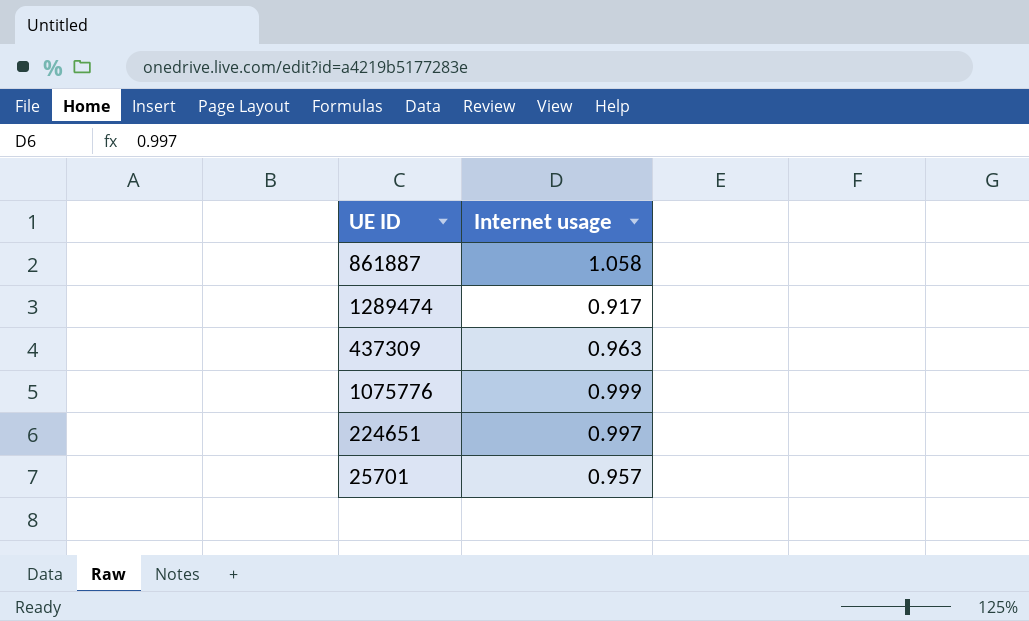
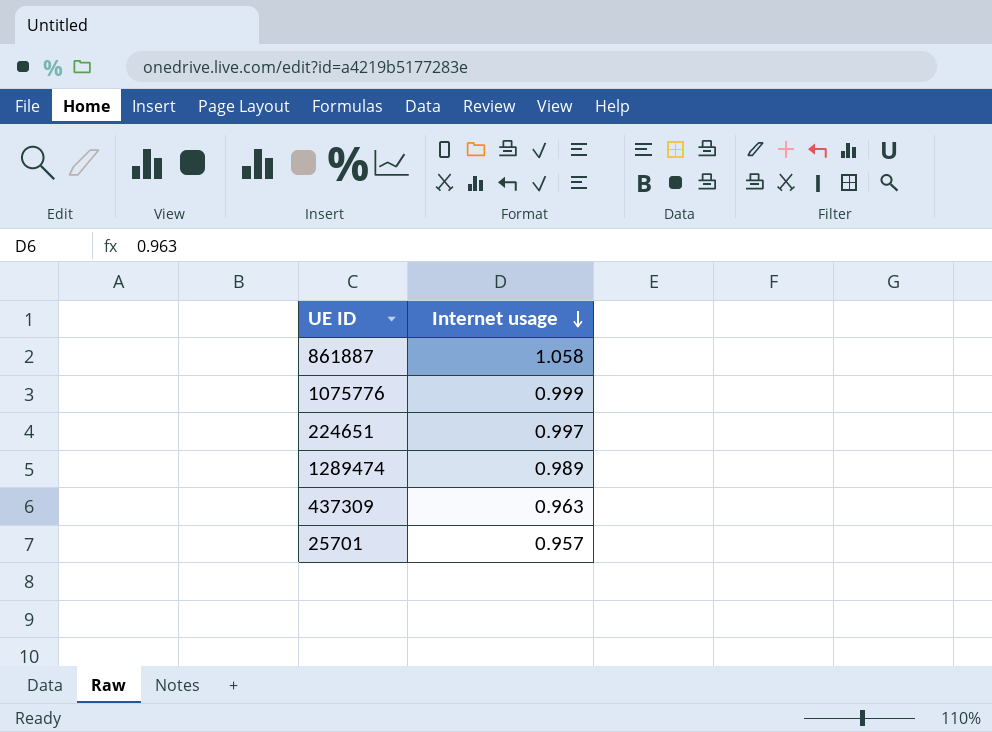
row order: none -> Internet usage descending
1289474 | Internet usage: 0.917 -> 0.989

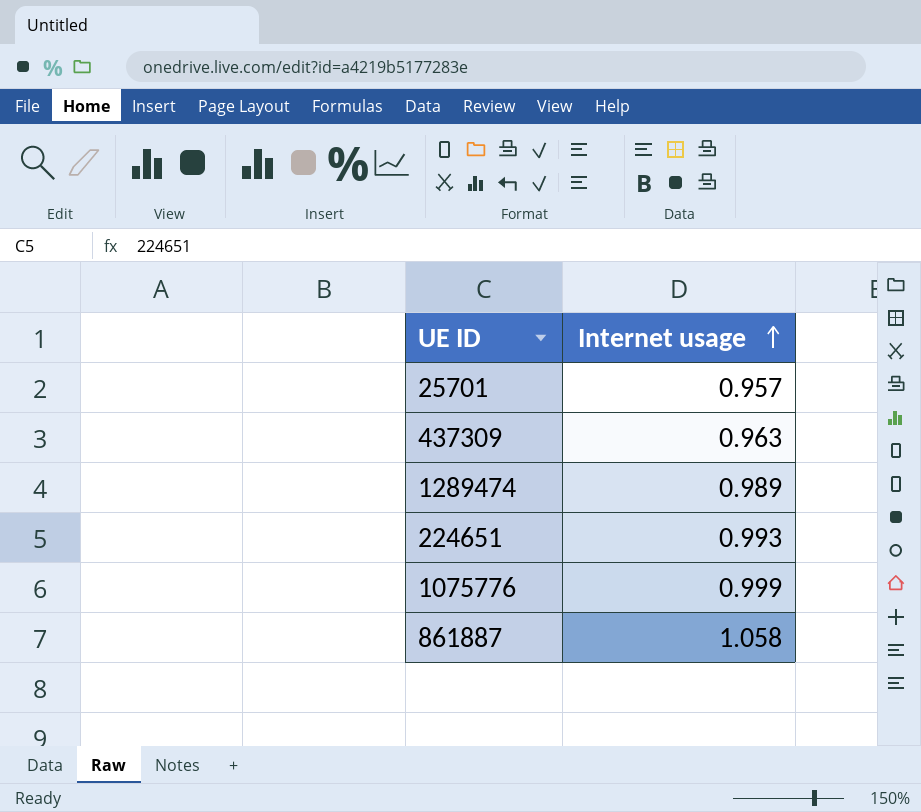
row order: Internet usage descending -> Internet usage ascending
224651 | Internet usage: 0.997 -> 0.993

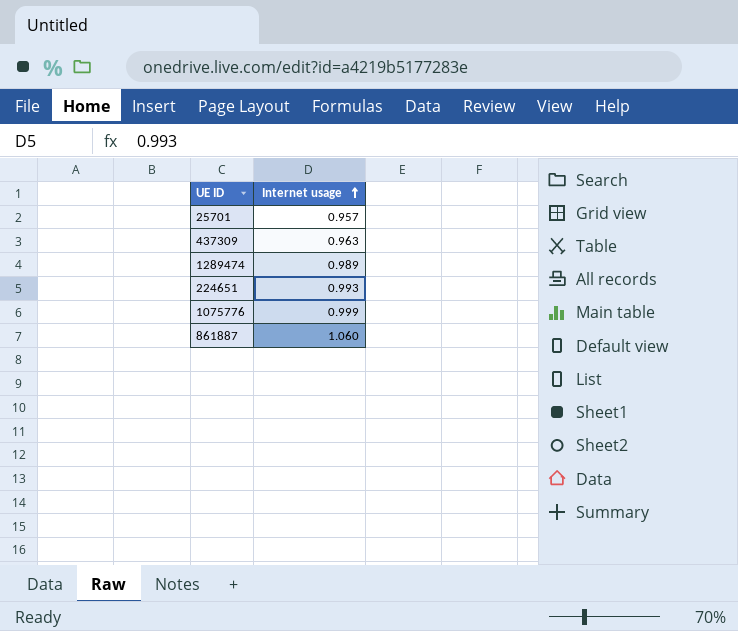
861887 | Internet usage: 1.058 -> 1.060

